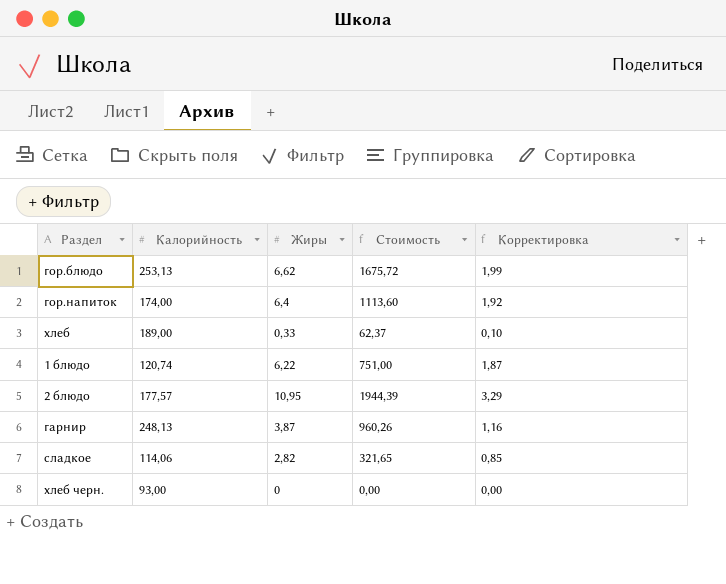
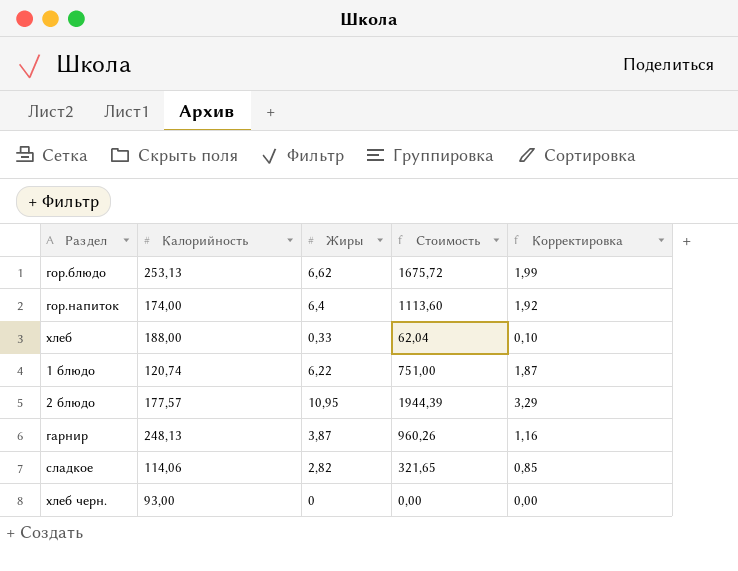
хлеб | Калорийность: 189,00 -> 188,00
хлеб | Стоимость: 62,37 -> 62,04

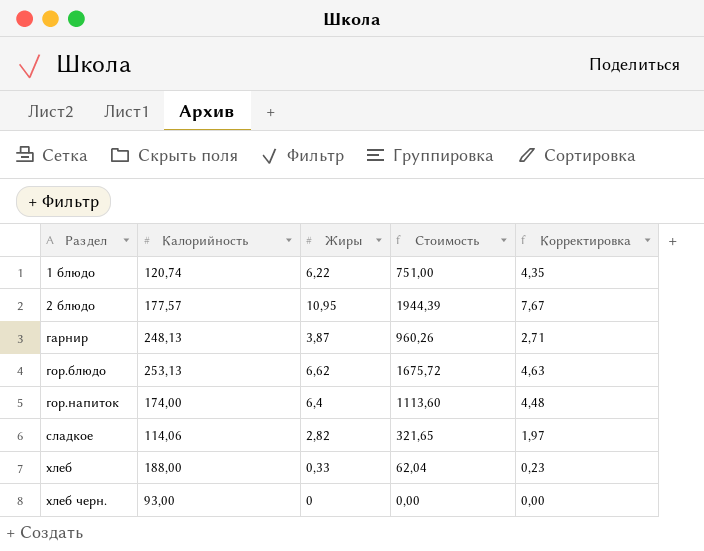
row order: none -> Раздел ascending
column Корректировка | formula: [Жиры] * 0,3 -> [Жиры] * 0,7

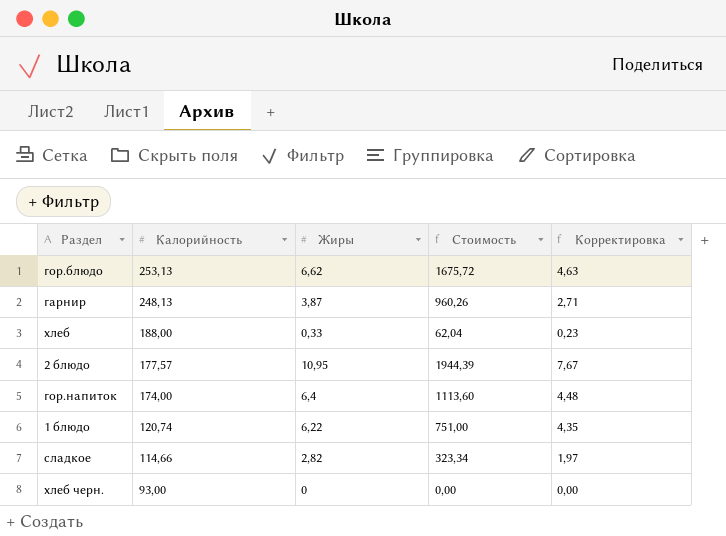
row order: Раздел ascending -> Калорийность descending
сладкое | Калорийность: 114,06 -> 114,66
сладкое | Стоимость: 321,65 -> 323,34

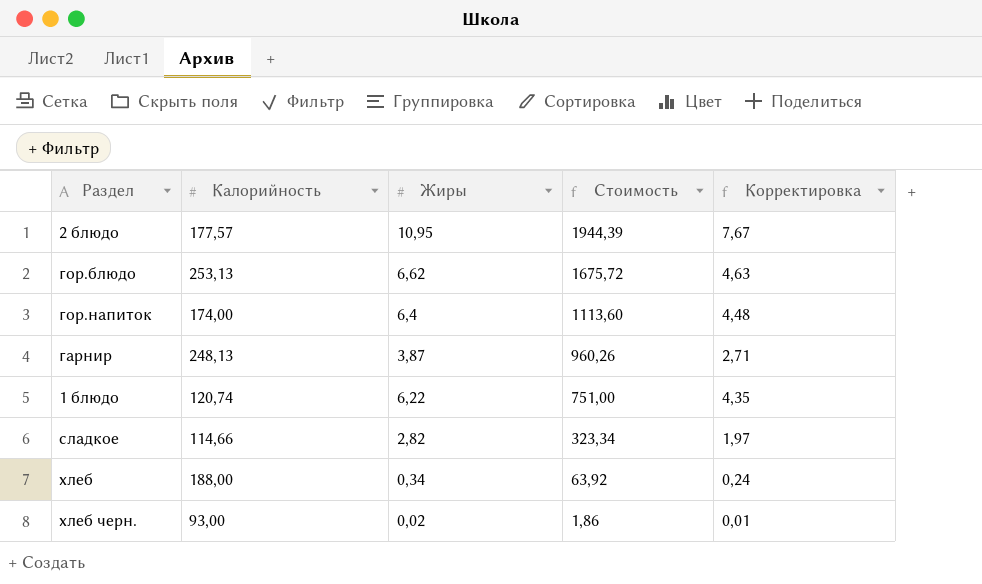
row order: Калорийность descending -> Стоимость descending
хлеб | Жиры: 0,33 -> 0,34
хлеб | Стоимость: 62,04 -> 63,92
хлеб | Корректировка: 0,23 -> 0,24
хлеб черн. | Жиры: 0 -> 0,02
хлеб черн. | Стоимость: 0,00 -> 1,86
хлеб черн. | Корректировка: 0,00 -> 0,01

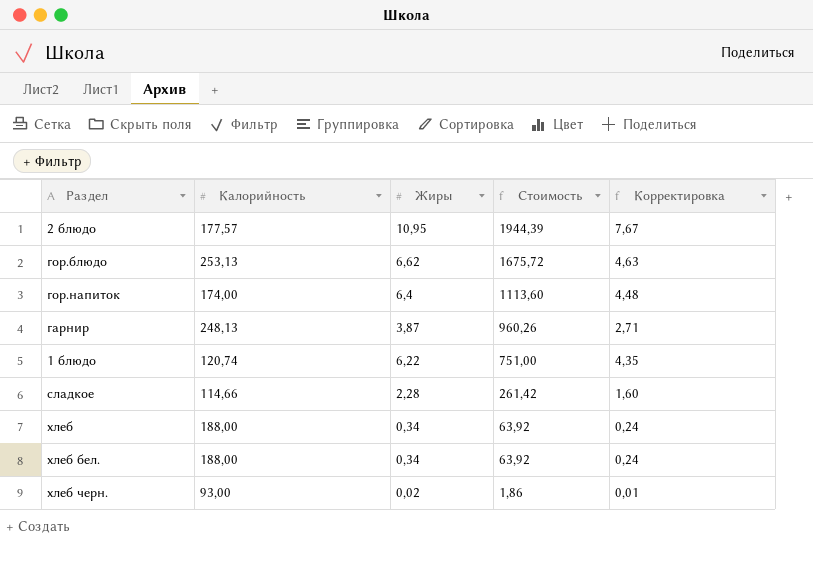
сладкое | Жиры: 2,82 -> 2,28
сладкое | Стоимость: 323,34 -> 261,42
сладкое | Корректировка: 1,97 -> 1,60
row хлеб бел.: none -> 188,00 | 0,34 | 63,92 | 0,24

